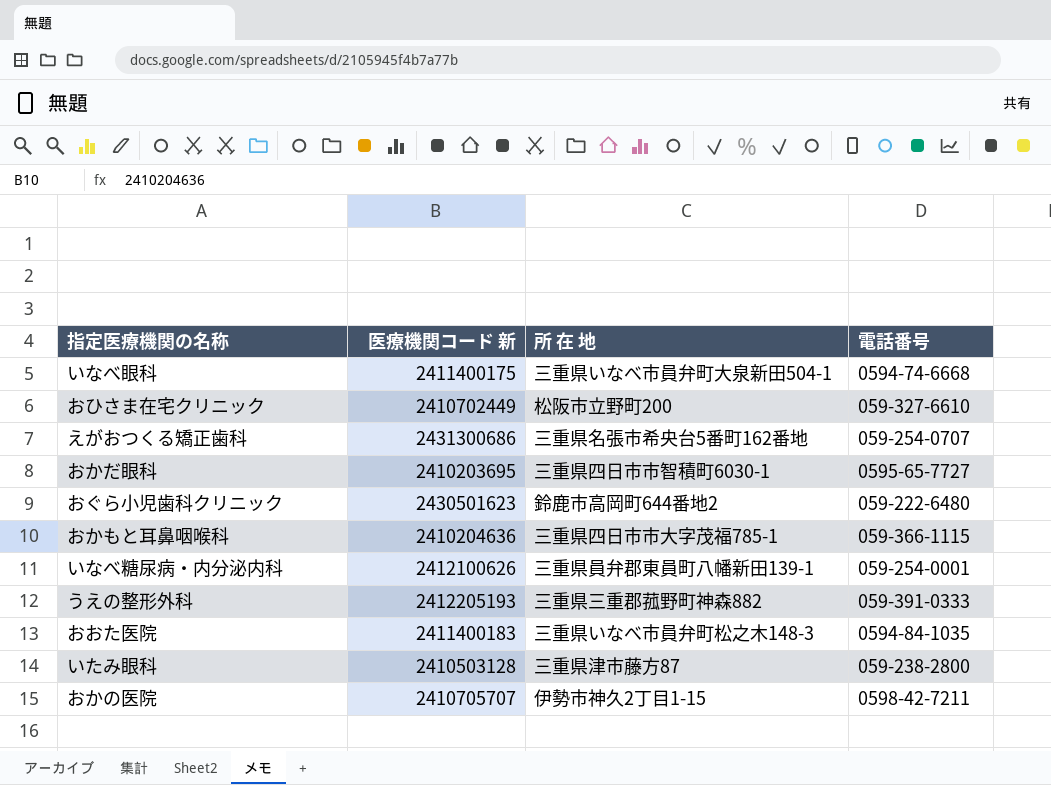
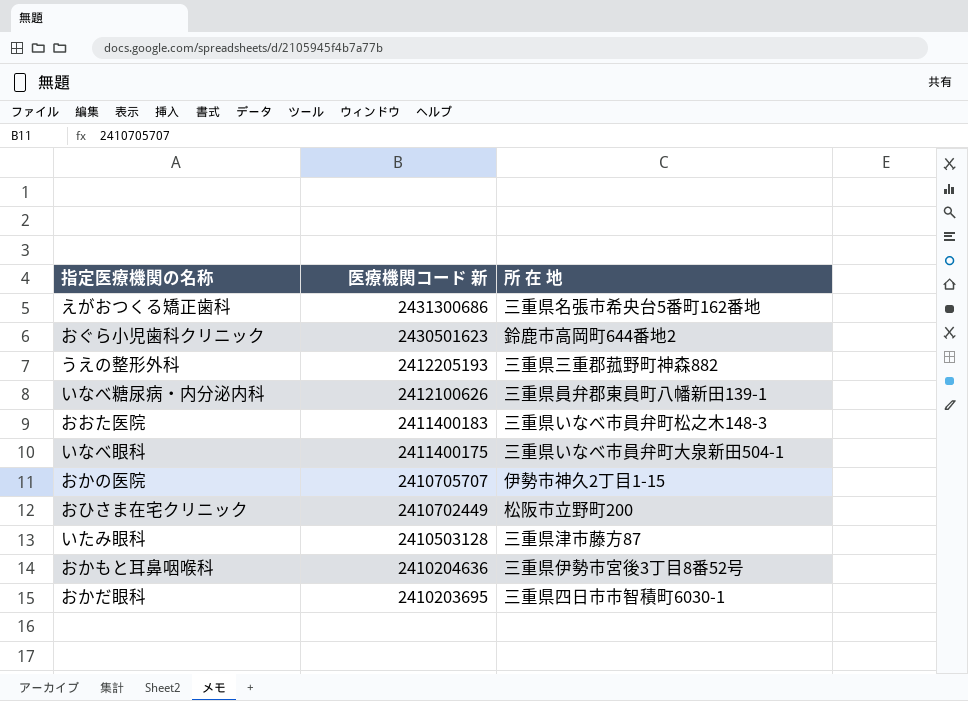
row order: none -> 医療機関コード 新 descending
column 電話番号 | position: 4 -> none
おかもと耳鼻咽喉科 | 所 在 地: 三重県四日市市大字茂福785-1 -> 三重県伊勢市宮後3丁目8番52号

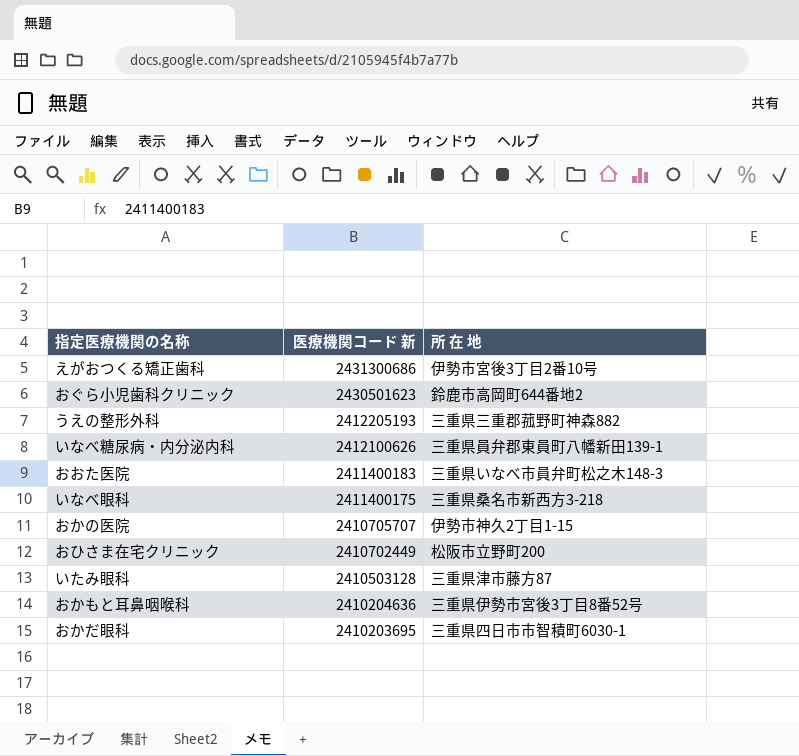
えがおつくる矯正歯科 | 所 在 地: 三重県名張市希央台5番町162番地 -> 伊勢市宮後3丁目2番10号
いなべ眼科 | 所 在 地: 三重県いなべ市員弁町大泉新田504-1 -> 三重県桑名市新西方3-218

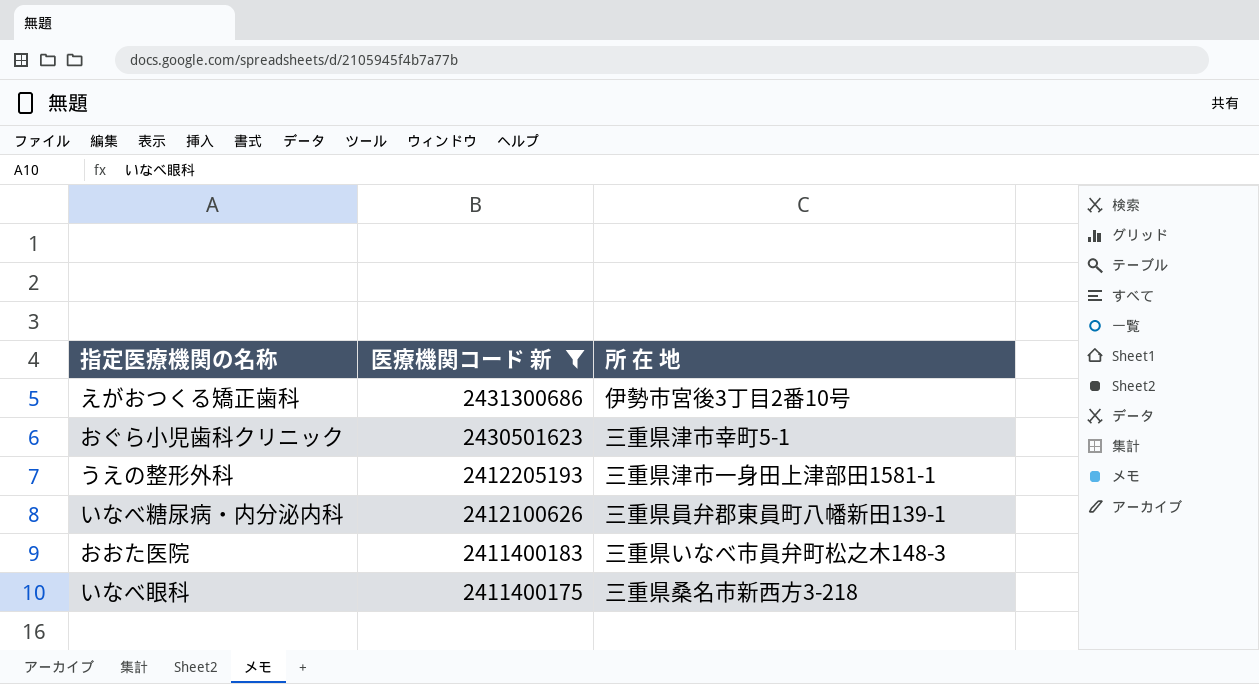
filter: none -> 医療機関コード 新 >= 2411400175
おぐら小児歯科クリニック | 所 在 地: 鈴鹿市高岡町644番地2 -> 三重県津市幸町5-1
うえの整形外科 | 所 在 地: 三重県三重郡菰野町神森882 -> 三重県津市一身田上津部田1581-1

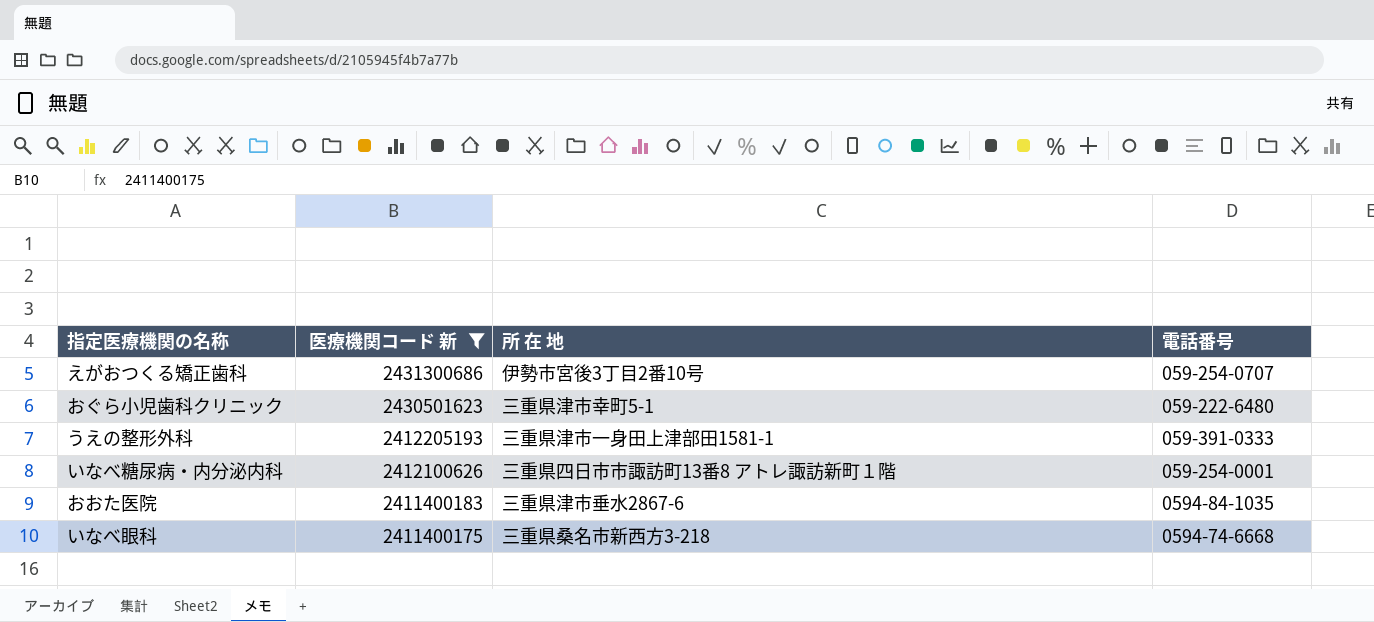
column 電話番号 | position: none -> 4
いなべ糖尿病・内分泌内科 | 所 在 地: 三重県員弁郡東員町八幡新田139-1 -> 三重県四日市市諏訪町13番8 アトレ諏訪新町１階
おおた医院 | 所 在 地: 三重県いなべ市員弁町松之木148-3 -> 三重県津市垂水2867-6

